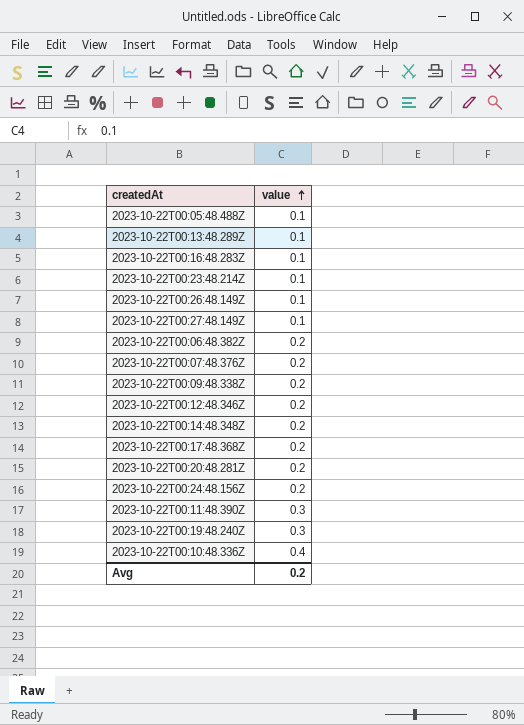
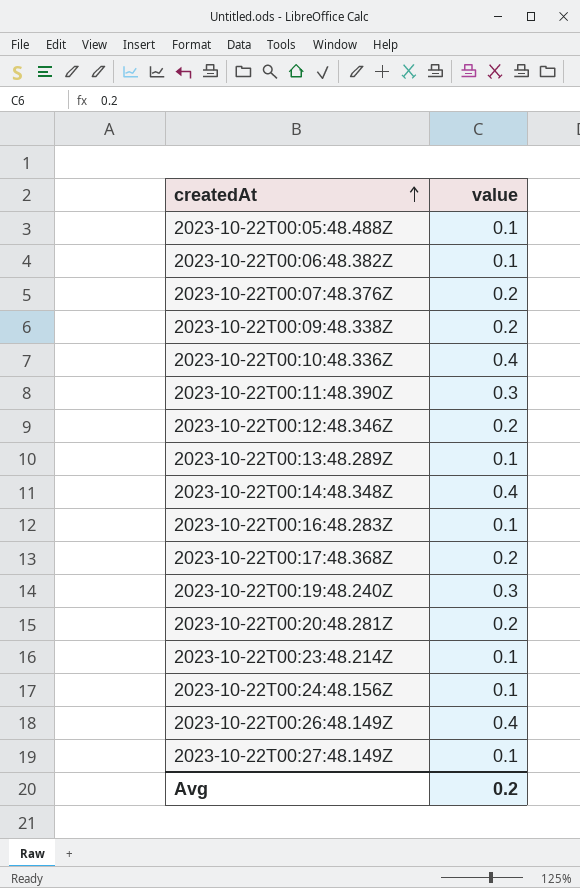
row order: value ascending -> createdAt ascending
2023-10-22T00:06:48.382Z | value: 0.2 -> 0.1
2023-10-22T00:14:48.348Z | value: 0.2 -> 0.4
2023-10-22T00:24:48.156Z | value: 0.2 -> 0.1
2023-10-22T00:26:48.149Z | value: 0.1 -> 0.4

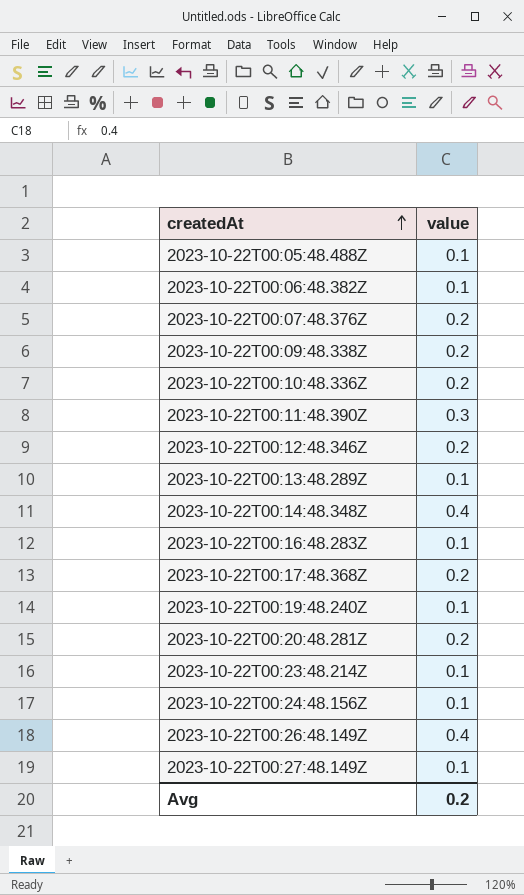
2023-10-22T00:10:48.336Z | value: 0.4 -> 0.2
2023-10-22T00:19:48.240Z | value: 0.3 -> 0.1

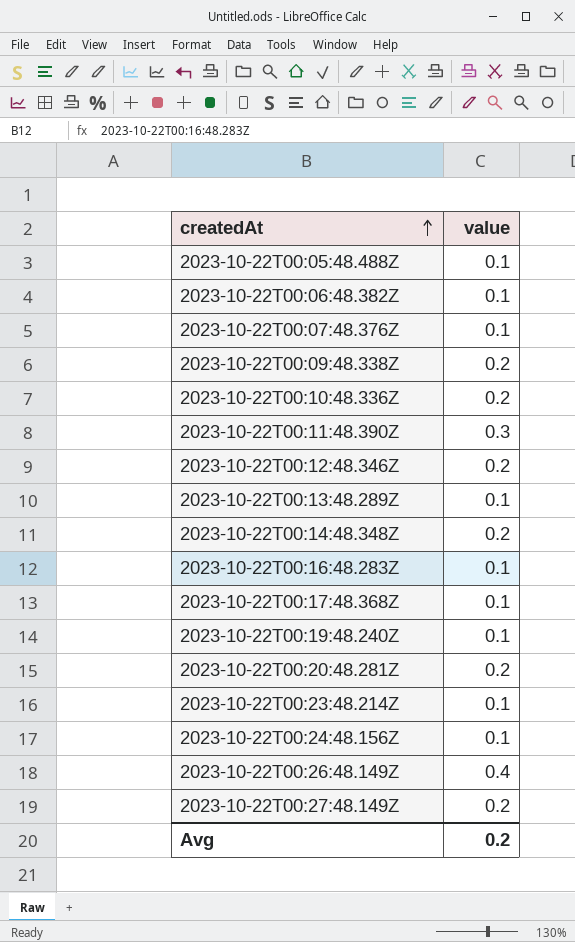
2023-10-22T00:07:48.376Z | value: 0.2 -> 0.1
2023-10-22T00:14:48.348Z | value: 0.4 -> 0.2
2023-10-22T00:17:48.368Z | value: 0.2 -> 0.1
2023-10-22T00:27:48.149Z | value: 0.1 -> 0.2

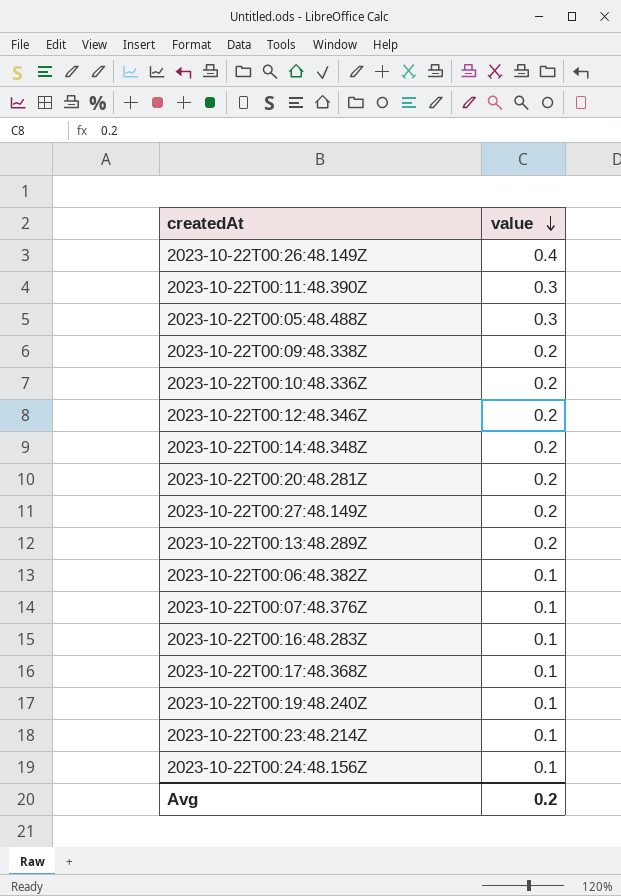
row order: createdAt ascending -> value descending
2023-10-22T00:05:48.488Z | value: 0.1 -> 0.3
2023-10-22T00:13:48.289Z | value: 0.1 -> 0.2

